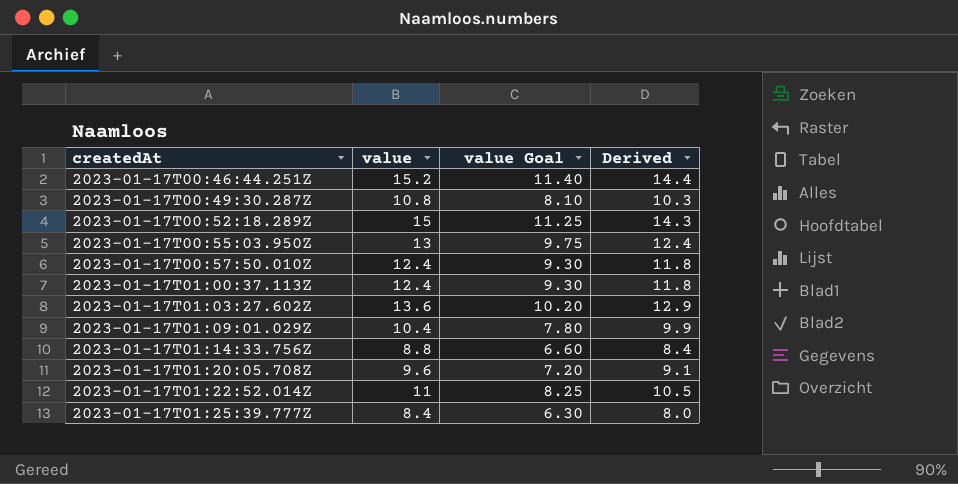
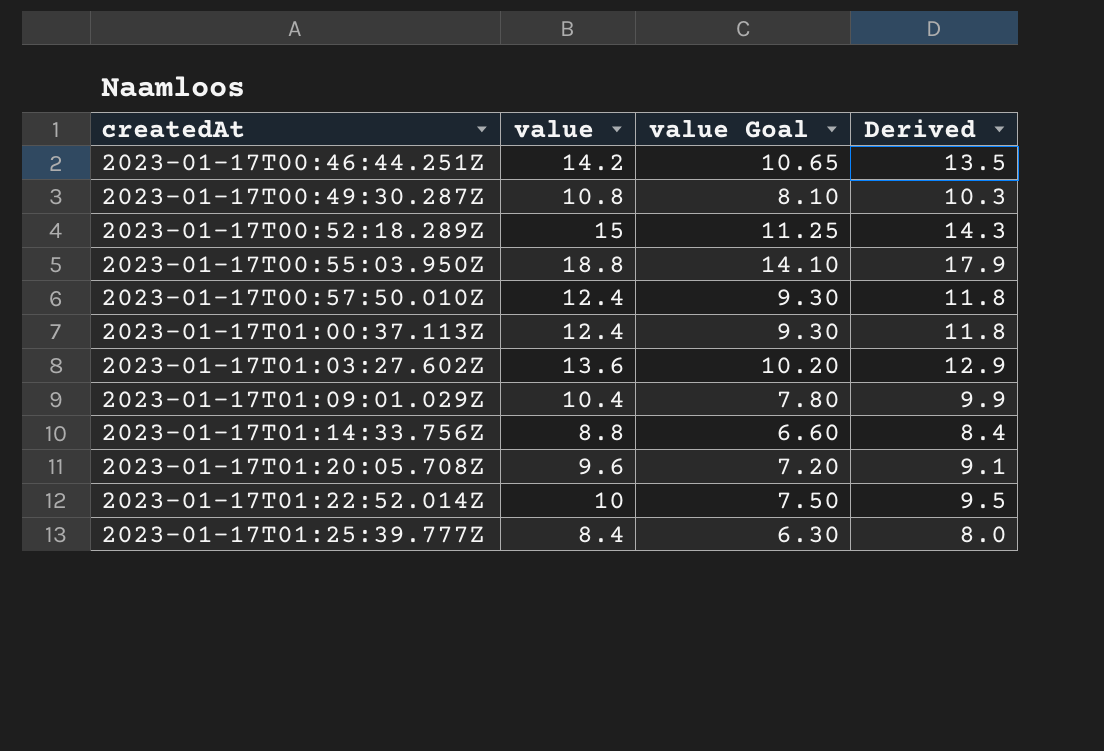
2023-01-17T00:46:44.251Z | value: 15.2 -> 14.2
2023-01-17T00:46:44.251Z | value Goal: 11.40 -> 10.65
2023-01-17T00:46:44.251Z | Derived: 14.4 -> 13.5
2023-01-17T00:55:03.950Z | value: 13 -> 18.8
2023-01-17T00:55:03.950Z | value Goal: 9.75 -> 14.10
2023-01-17T00:55:03.950Z | Derived: 12.4 -> 17.9
2023-01-17T01:22:52.014Z | value: 11 -> 10
2023-01-17T01:22:52.014Z | value Goal: 8.25 -> 7.50
2023-01-17T01:22:52.014Z | Derived: 10.5 -> 9.5

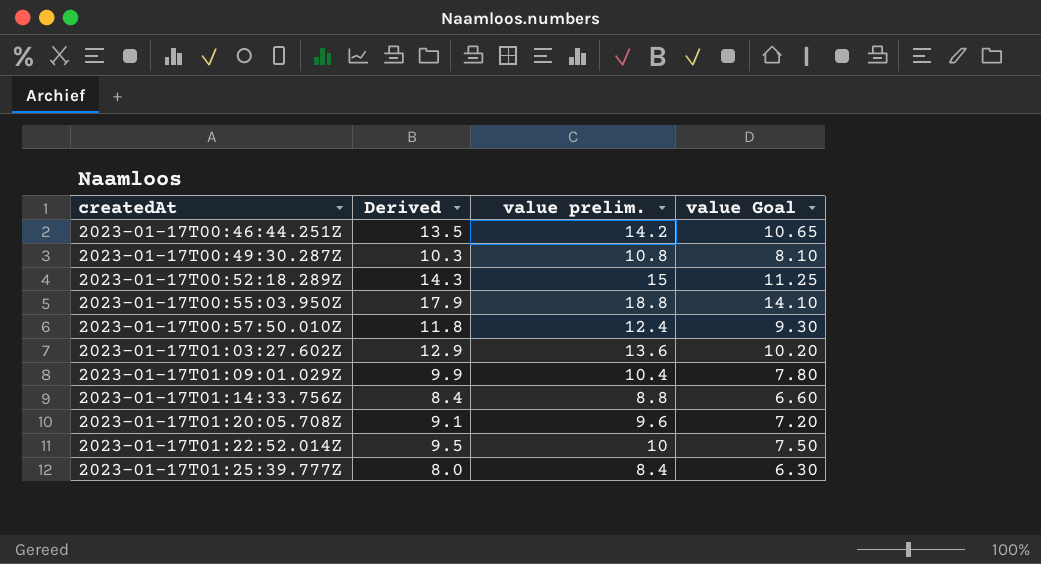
column Derived | position: 4 -> 2
column name: value -> value prelim.
row 2023-01-17T01:00:37.113Z: 12.4 | 9.30 | 11.8 -> none

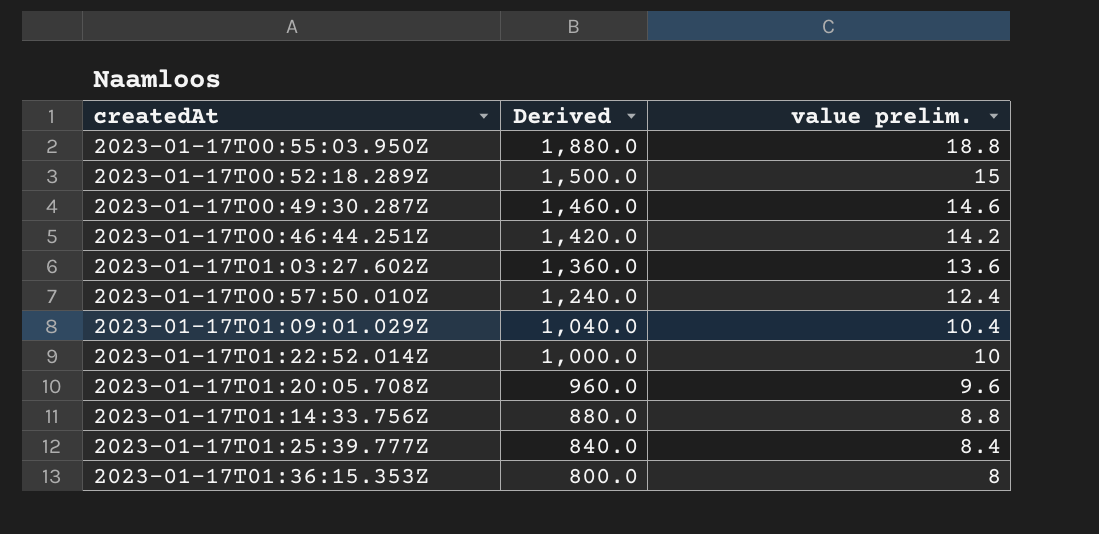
row order: createdAt ascending -> Derived descending
column value Goal | formula: [value prelim.] * 0.75 -> none
column Derived | formula: [value prelim.] * 0.95 -> [value prelim.] * 100
2023-01-17T00:49:30.287Z | value prelim.: 10.8 -> 14.6
row 2023-01-17T01:36:15.353Z: none -> 800.0 | 8

